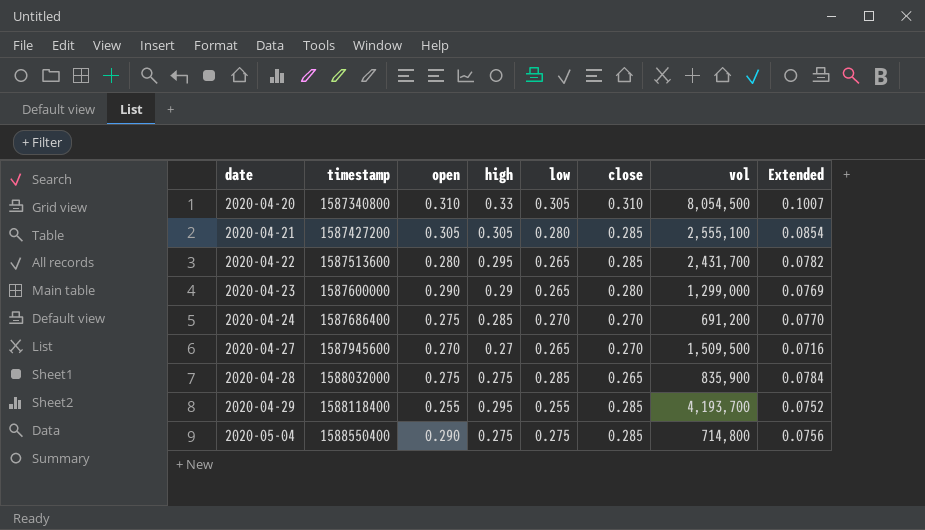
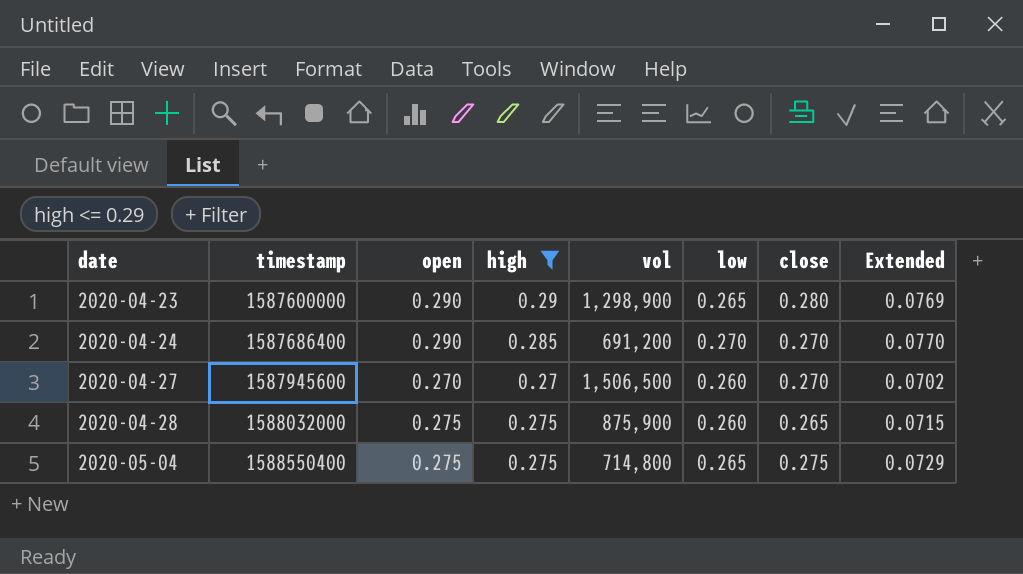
filter: none -> high <= 0.29
column vol | position: 7 -> 5
2020-04-23 | vol: 1,299,000 -> 1,298,900
2020-04-24 | open: 0.275 -> 0.290
2020-04-27 | vol: 1,509,500 -> 1,506,500
2020-04-27 | low: 0.265 -> 0.260
2020-04-27 | Extended: 0.0716 -> 0.0702
2020-04-28 | vol: 835,900 -> 875,900
2020-04-28 | low: 0.285 -> 0.260
2020-04-28 | Extended: 0.0784 -> 0.0715
2020-05-04 | open: 0.290 -> 0.275
2020-05-04 | low: 0.275 -> 0.265
2020-05-04 | close: 0.285 -> 0.275
2020-05-04 | Extended: 0.0756 -> 0.0729

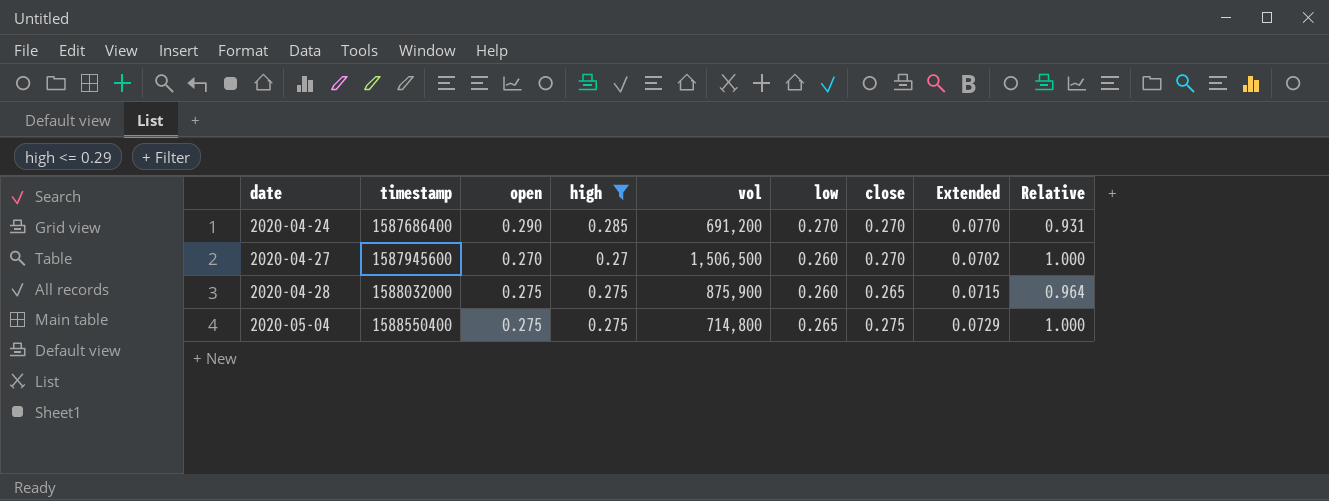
column Relative | formula: none -> [close] / [open]
row 2020-04-23: 1587600000 | 0.290 | 0.29 | 1,298,900 | 0.265 | 0.280 | 0.0769 -> none

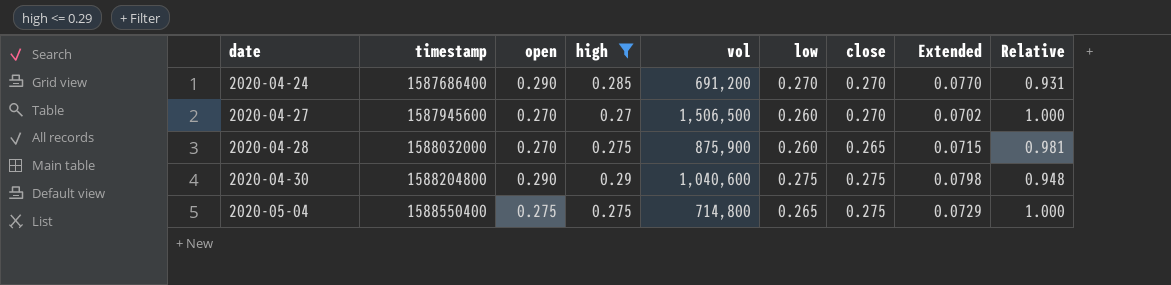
2020-04-28 | open: 0.275 -> 0.270
2020-04-28 | Relative: 0.964 -> 0.981
row 2020-04-30: none -> 1588204800 | 0.290 | 0.29 | 1,040,600 | 0.275 | 0.275 | 0.0798 | 0.948

